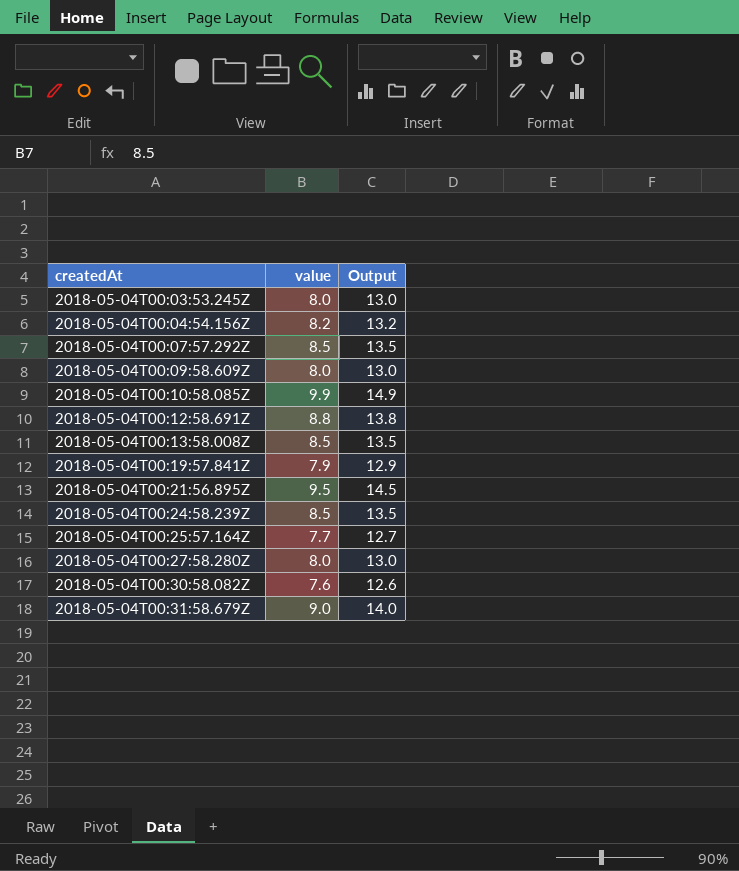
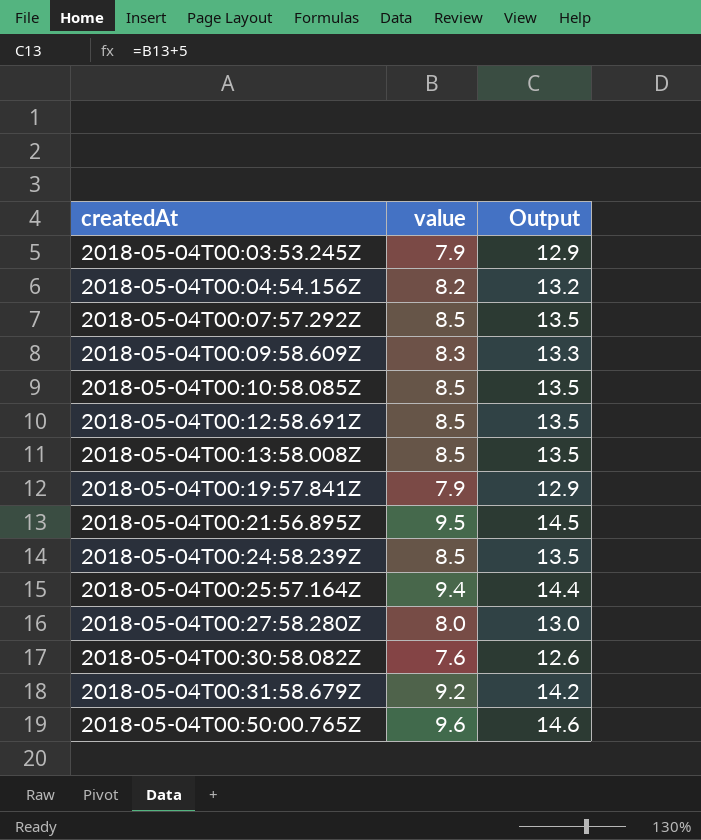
2018-05-04T00:03:53.245Z | value: 8.0 -> 7.9
2018-05-04T00:03:53.245Z | Output: 13.0 -> 12.9
2018-05-04T00:09:58.609Z | value: 8.0 -> 8.3
2018-05-04T00:09:58.609Z | Output: 13.0 -> 13.3
2018-05-04T00:10:58.085Z | value: 9.9 -> 8.5
2018-05-04T00:10:58.085Z | Output: 14.9 -> 13.5
2018-05-04T00:12:58.691Z | value: 8.8 -> 8.5
2018-05-04T00:12:58.691Z | Output: 13.8 -> 13.5
2018-05-04T00:25:57.164Z | value: 7.7 -> 9.4
2018-05-04T00:25:57.164Z | Output: 12.7 -> 14.4
2018-05-04T00:31:58.679Z | value: 9.0 -> 9.2
2018-05-04T00:31:58.679Z | Output: 14.0 -> 14.2
row 2018-05-04T00:50:00.765Z: none -> 9.6 | 14.6

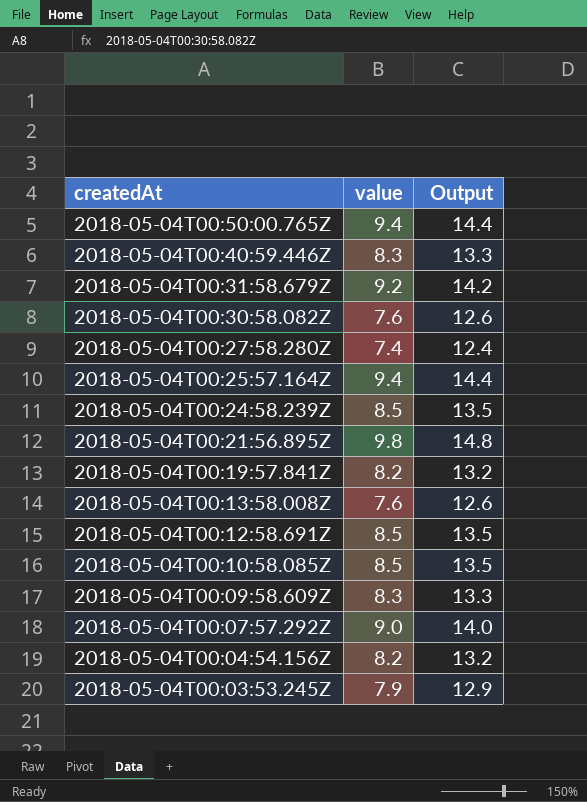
row order: createdAt ascending -> createdAt descending
2018-05-04T00:50:00.765Z | value: 9.6 -> 9.4
2018-05-04T00:50:00.765Z | Output: 14.6 -> 14.4
row 2018-05-04T00:40:59.446Z: none -> 8.3 | 13.3
2018-05-04T00:27:58.280Z | value: 8.0 -> 7.4
2018-05-04T00:27:58.280Z | Output: 13.0 -> 12.4
2018-05-04T00:21:56.895Z | value: 9.5 -> 9.8
2018-05-04T00:21:56.895Z | Output: 14.5 -> 14.8
2018-05-04T00:19:57.841Z | value: 7.9 -> 8.2
2018-05-04T00:19:57.841Z | Output: 12.9 -> 13.2
2018-05-04T00:13:58.008Z | value: 8.5 -> 7.6
2018-05-04T00:13:58.008Z | Output: 13.5 -> 12.6
2018-05-04T00:07:57.292Z | value: 8.5 -> 9.0
2018-05-04T00:07:57.292Z | Output: 13.5 -> 14.0

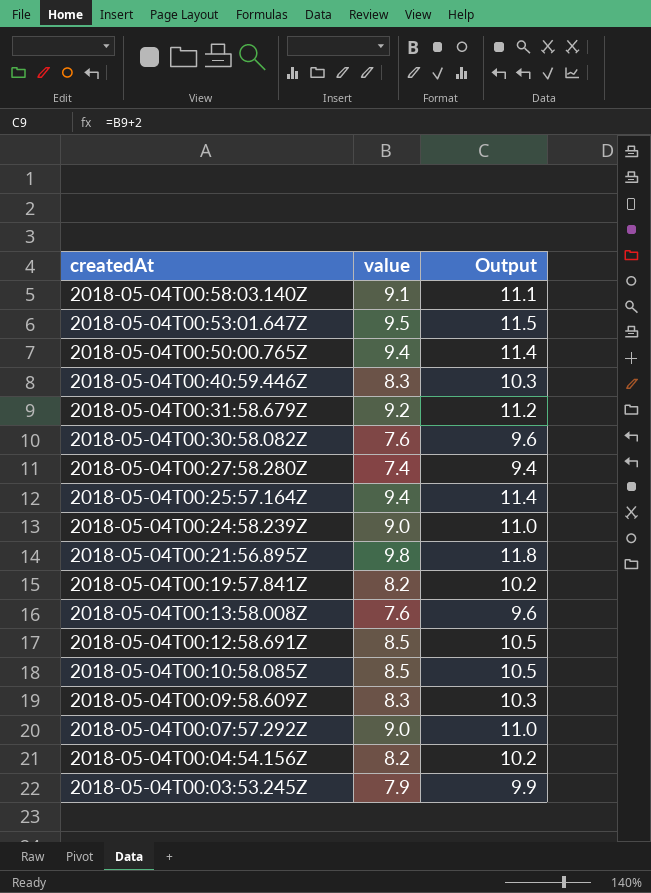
column Output | formula: [value] + 5 -> [value] + 2
row 2018-05-04T00:58:03.140Z: none -> 9.1 | 11.1
row 2018-05-04T00:53:01.647Z: none -> 9.5 | 11.5
2018-05-04T00:24:58.239Z | value: 8.5 -> 9.0

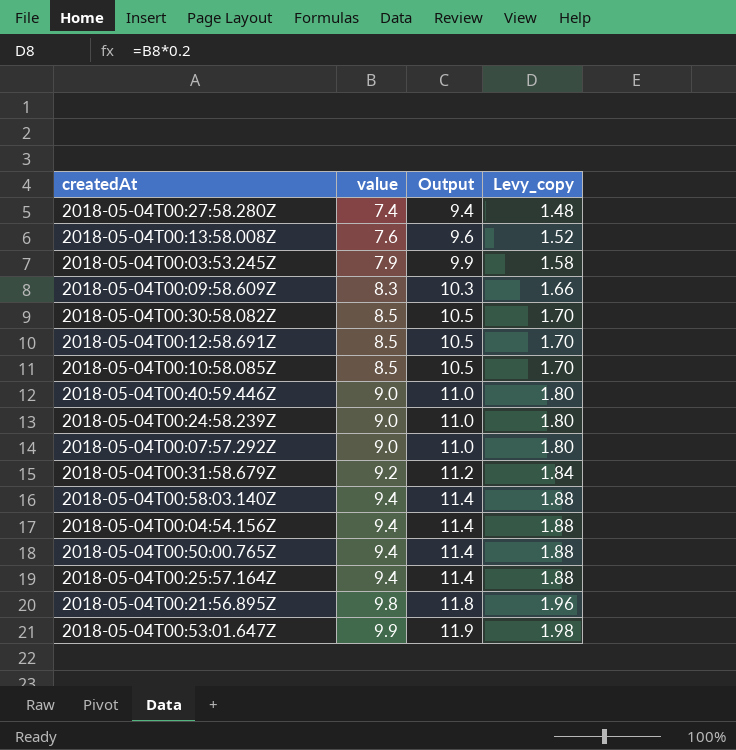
row order: createdAt descending -> value ascending
column Levy_copy | formula: none -> [value] * 0.2
row 2018-05-04T00:19:57.841Z: 8.2 | 10.2 -> none
2018-05-04T00:30:58.082Z | value: 7.6 -> 8.5
2018-05-04T00:30:58.082Z | Output: 9.6 -> 10.5
2018-05-04T00:40:59.446Z | value: 8.3 -> 9.0
2018-05-04T00:40:59.446Z | Output: 10.3 -> 11.0
2018-05-04T00:58:03.140Z | value: 9.1 -> 9.4
2018-05-04T00:58:03.140Z | Output: 11.1 -> 11.4
2018-05-04T00:04:54.156Z | value: 8.2 -> 9.4
2018-05-04T00:04:54.156Z | Output: 10.2 -> 11.4
2018-05-04T00:53:01.647Z | value: 9.5 -> 9.9
2018-05-04T00:53:01.647Z | Output: 11.5 -> 11.9

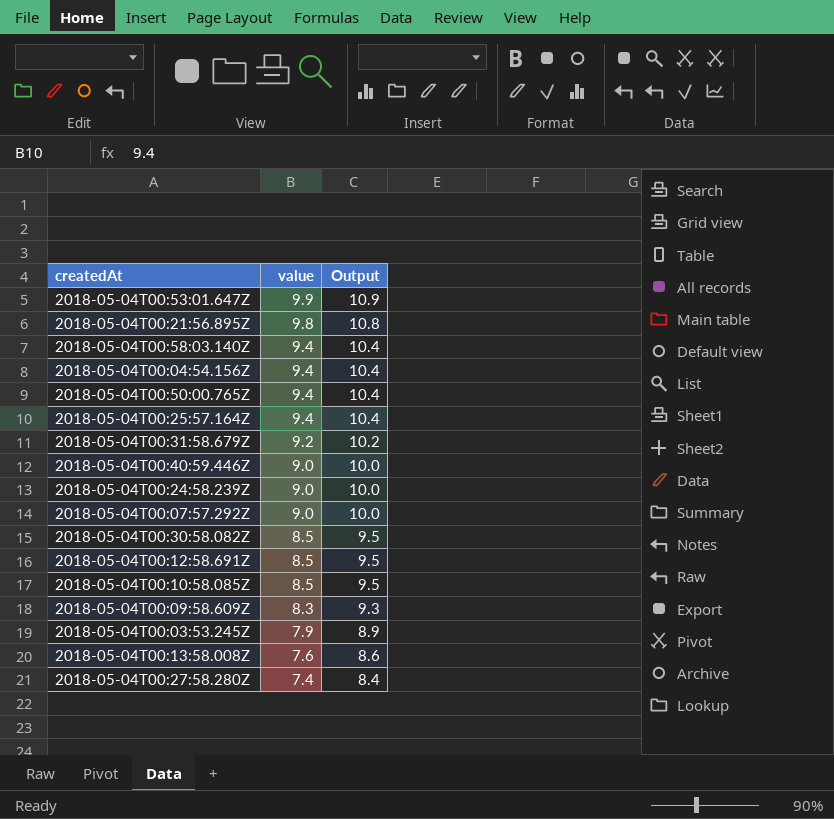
row order: value ascending -> value descending
column Levy_copy | formula: [value] * 0.2 -> none
column Output | formula: [value] + 2 -> [value] + 1

